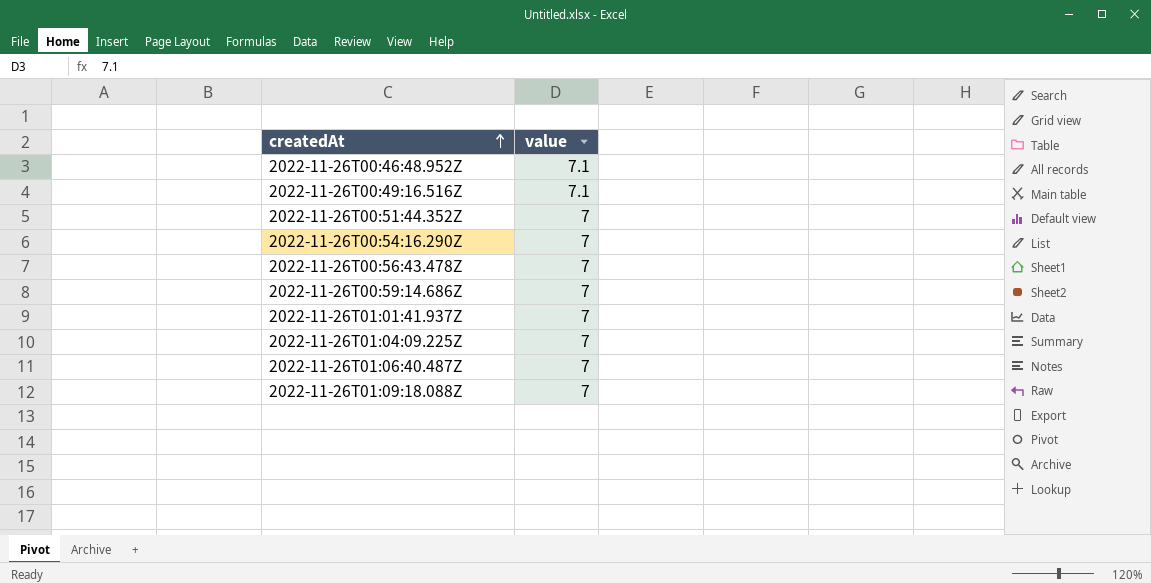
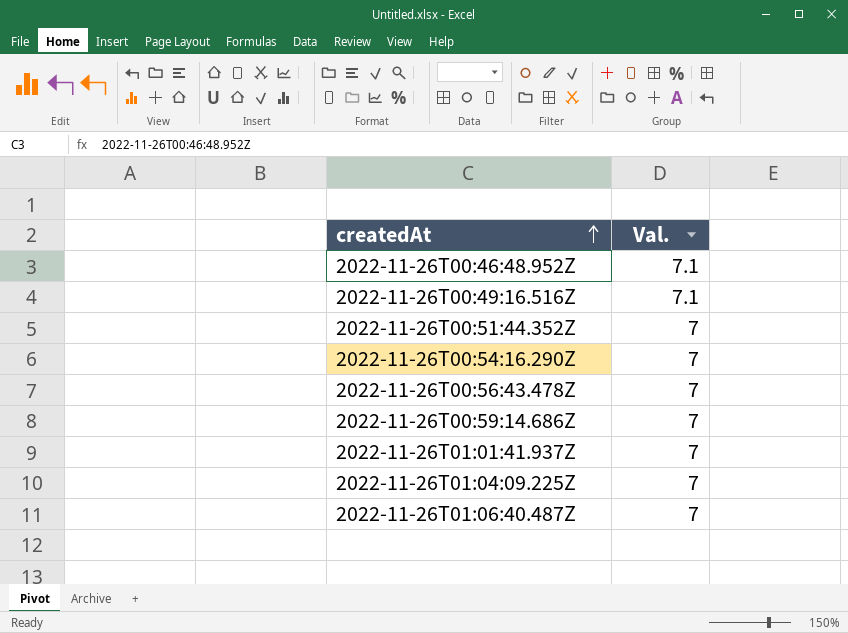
column name: value -> Val.
row 2022-11-26T01:09:18.088Z: 7 -> none

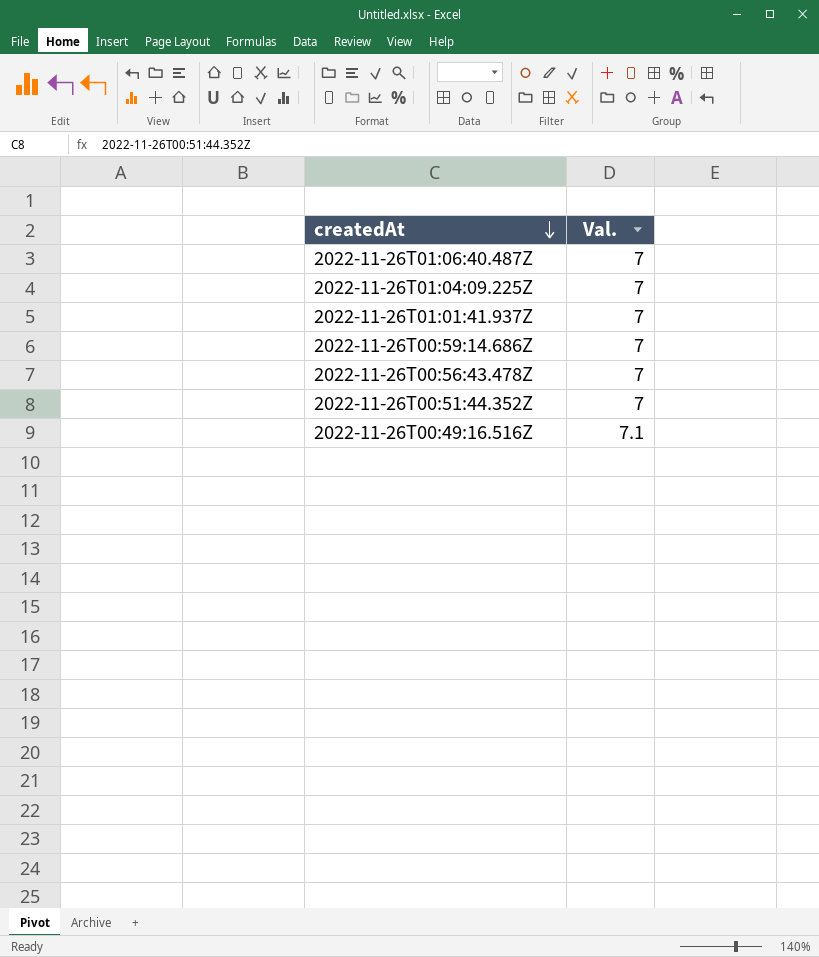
row order: createdAt ascending -> createdAt descending
row 2022-11-26T00:46:48.952Z: 7.1 -> none
row 2022-11-26T00:54:16.290Z: 7 -> none

